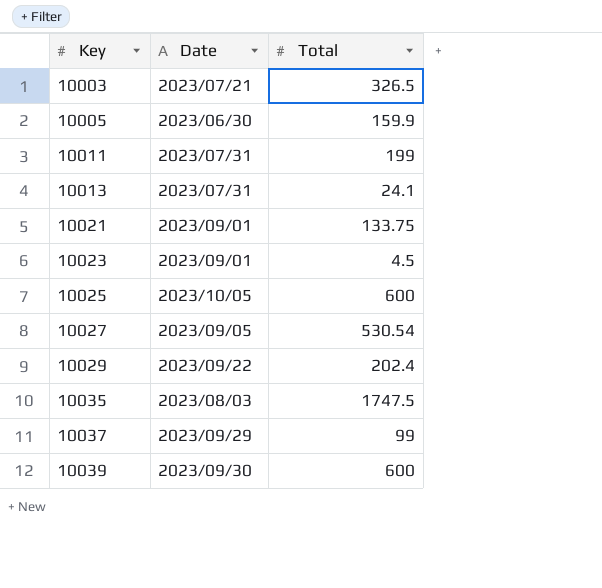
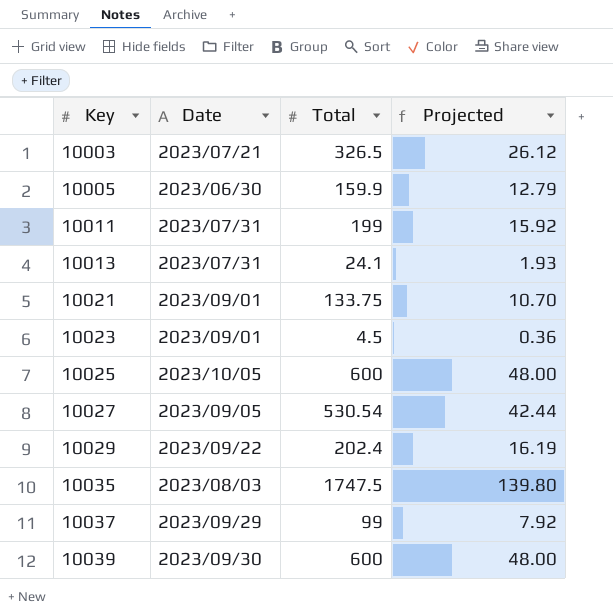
column Projected | formula: none -> [Total] * 0.08

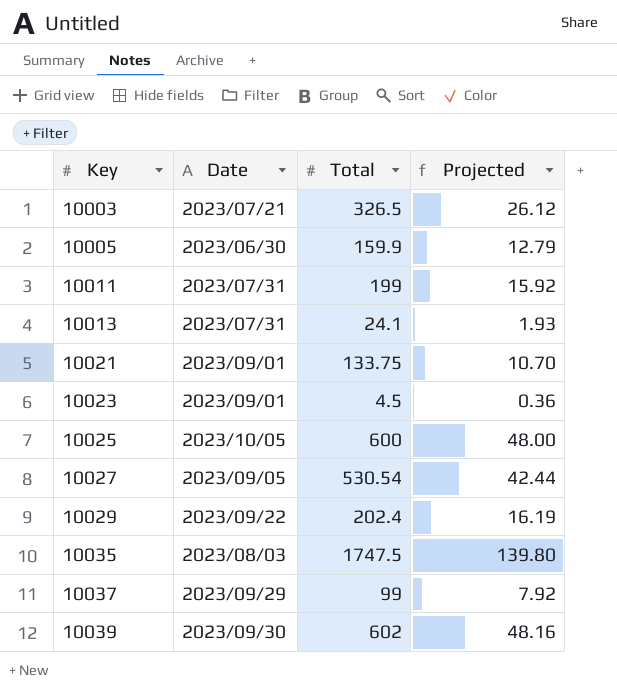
10039 | Total: 600 -> 602
10039 | Projected: 48.00 -> 48.16

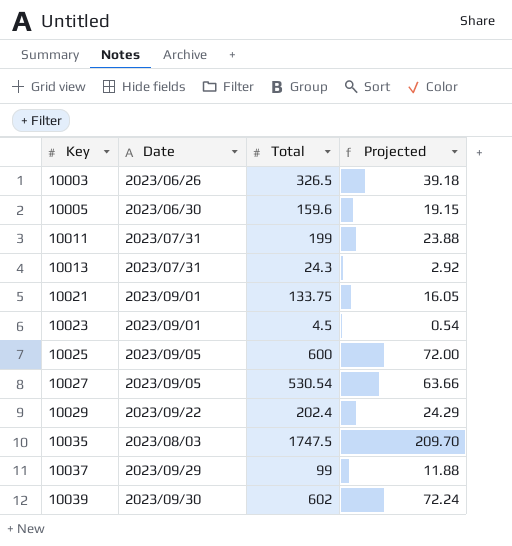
column Projected | formula: [Total] * 0.08 -> [Total] * 0.12
10003 | Date: 2023/07/21 -> 2023/06/26
10005 | Total: 159.9 -> 159.6
10013 | Total: 24.1 -> 24.3
10025 | Date: 2023/10/05 -> 2023/09/05

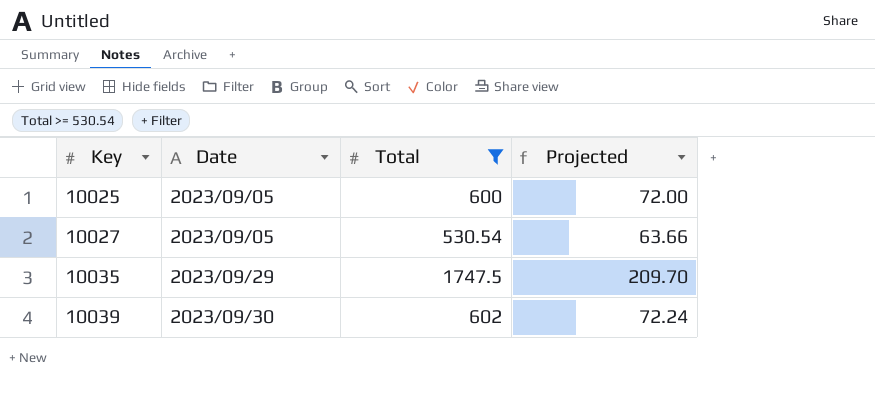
filter: none -> Total >= 530.54
10035 | Date: 2023/08/03 -> 2023/09/29

